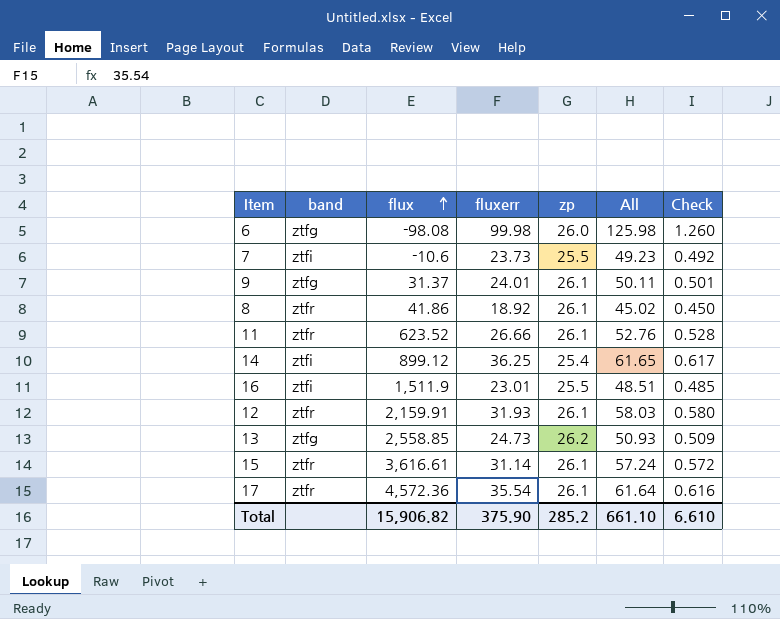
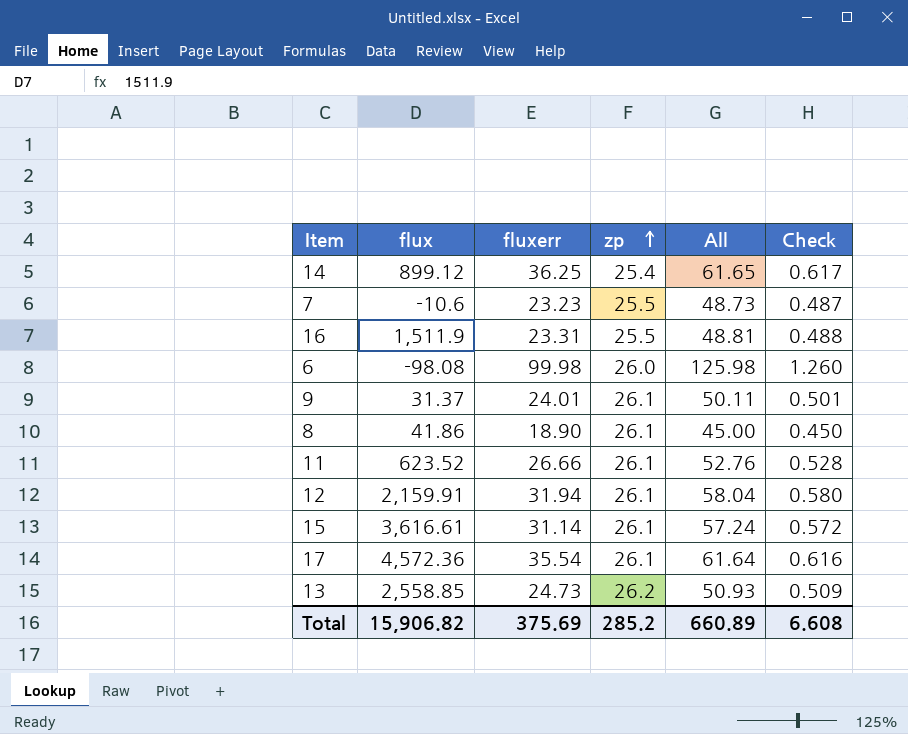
row order: flux ascending -> zp ascending
column band | position: 2 -> none
7 | fluxerr: 23.73 -> 23.23
7 | All: 49.23 -> 48.73
7 | Check: 0.492 -> 0.487
16 | fluxerr: 23.01 -> 23.31
16 | All: 48.51 -> 48.81
16 | Check: 0.485 -> 0.488
8 | fluxerr: 18.92 -> 18.90
8 | All: 45.02 -> 45.00
12 | fluxerr: 31.93 -> 31.94
12 | All: 58.03 -> 58.04
Total | fluxerr: 375.90 -> 375.69
Total | All: 661.10 -> 660.89
Total | Check: 6.610 -> 6.608

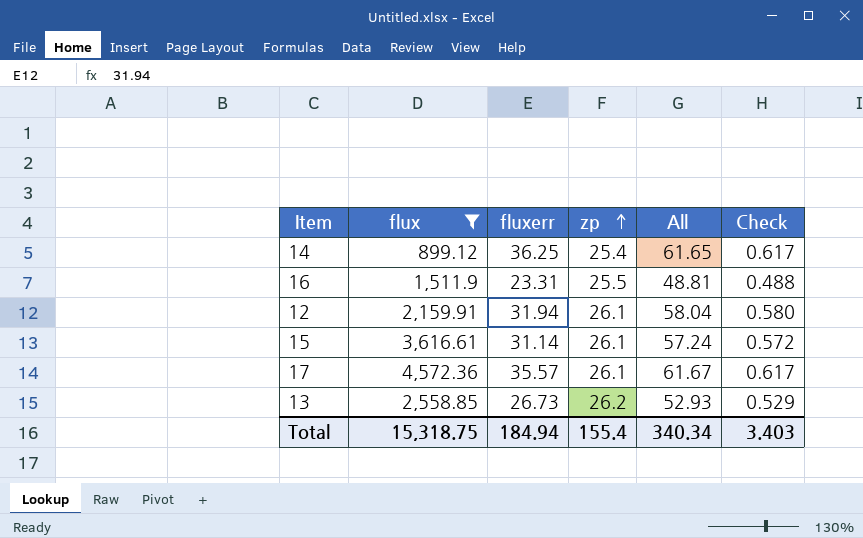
filter: none -> flux >= 899.12
17 | fluxerr: 35.54 -> 35.57
17 | All: 61.64 -> 61.67
17 | Check: 0.616 -> 0.617
13 | fluxerr: 24.73 -> 26.73
13 | All: 50.93 -> 52.93
13 | Check: 0.509 -> 0.529
Total | flux: 15,906.82 -> 15,318.75
Total | fluxerr: 375.69 -> 184.94
Total | zp: 285.2 -> 155.4
Total | All: 660.89 -> 340.34
Total | Check: 6.608 -> 3.403

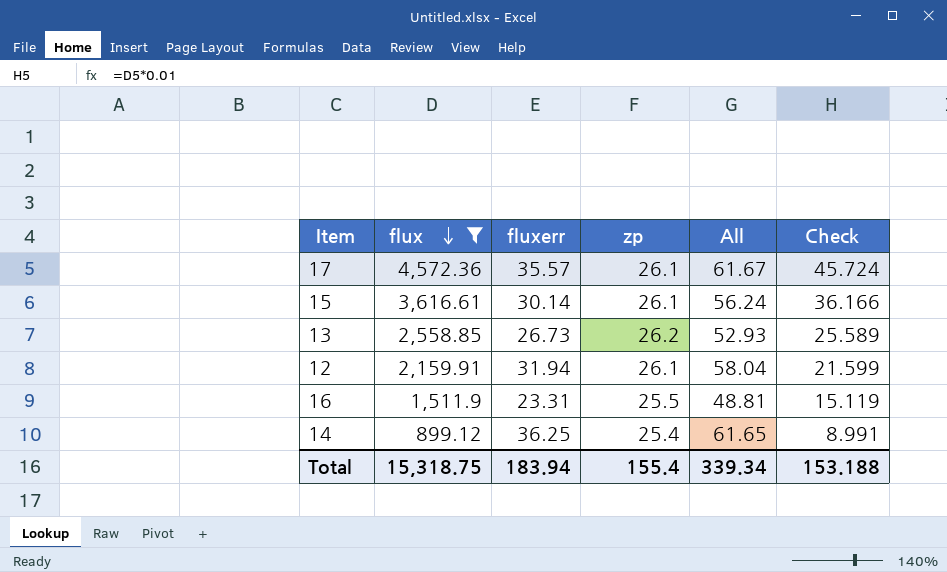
row order: zp ascending -> flux descending
column Check | formula: [All] * 0.01 -> [flux] * 0.01
15 | fluxerr: 31.14 -> 30.14
15 | All: 57.24 -> 56.24
Total | fluxerr: 184.94 -> 183.94
Total | All: 340.34 -> 339.34
Total | Check: 3.403 -> 153.188

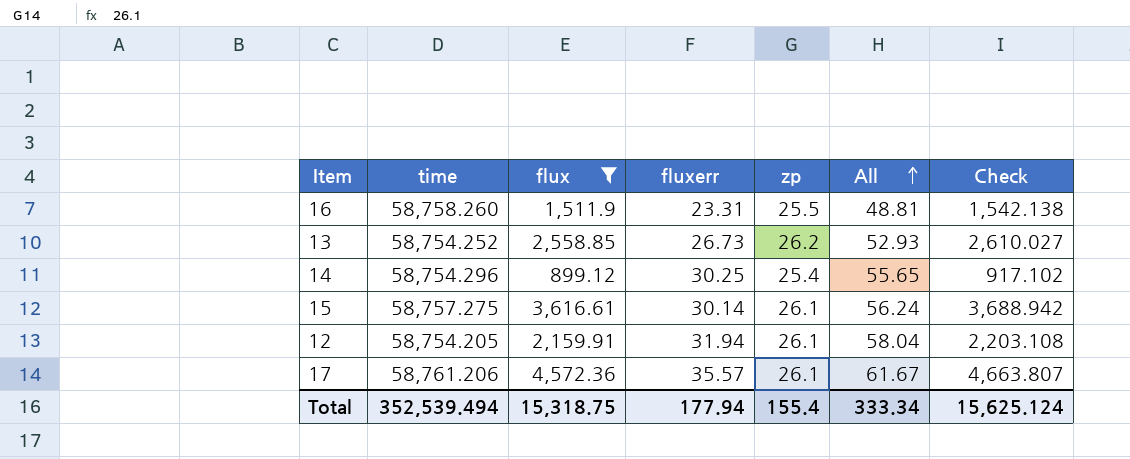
row order: flux descending -> All ascending
column time | position: none -> 2
column Check | formula: [flux] * 0.01 -> [flux] * 1.02
14 | fluxerr: 36.25 -> 30.25
14 | All: 61.65 -> 55.65
Total | fluxerr: 183.94 -> 177.94
Total | All: 339.34 -> 333.34
Total | Check: 153.188 -> 15,625.124

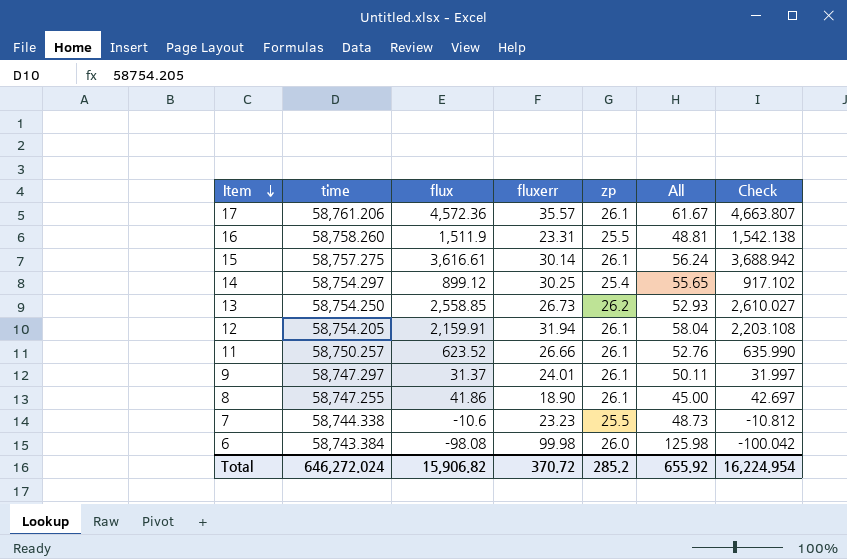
filter: flux >= 899.12 -> none
row order: All ascending -> Item descending
14 | time: 58,754.296 -> 58,754.297
13 | time: 58,754.252 -> 58,754.250
Total | time: 352,539.494 -> 646,272.024
Total | flux: 15,318.75 -> 15,906.82
Total | fluxerr: 177.94 -> 370.72
Total | zp: 155.4 -> 285.2
Total | All: 333.34 -> 655.92
Total | Check: 15,625.124 -> 16,224.954

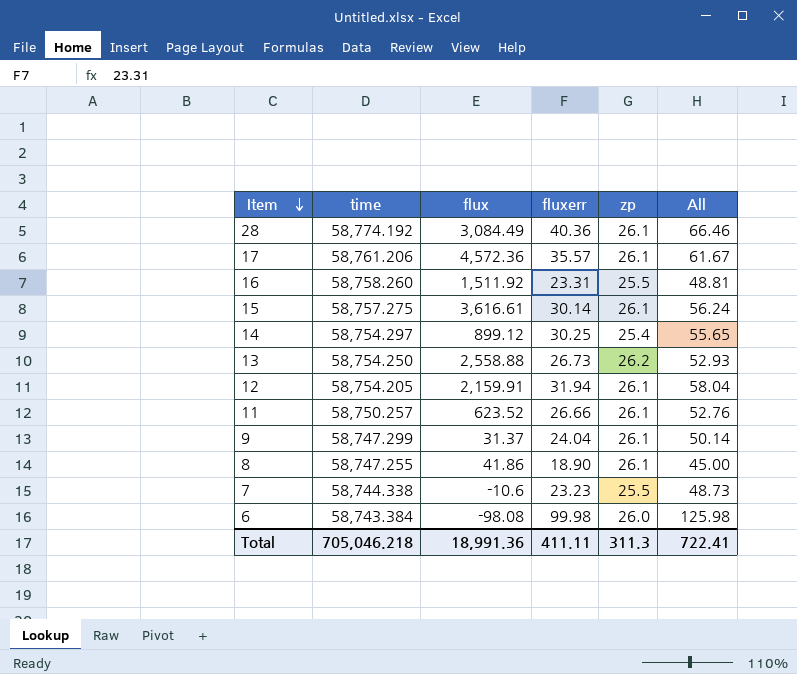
column Check | formula: [flux] * 1.02 -> none
row 28: none -> 58,774.192 | 3,084.49 | 40.36 | 26.1 | 66.46
16 | flux: 1,511.9 -> 1,511.92
13 | flux: 2,558.85 -> 2,558.88
9 | time: 58,747.297 -> 58,747.299
9 | fluxerr: 24.01 -> 24.04
9 | All: 50.11 -> 50.14
Total | time: 646,272.024 -> 705,046.218
Total | flux: 15,906.82 -> 18,991.36
Total | fluxerr: 370.72 -> 411.11
Total | zp: 285.2 -> 311.3
Total | All: 655.92 -> 722.41

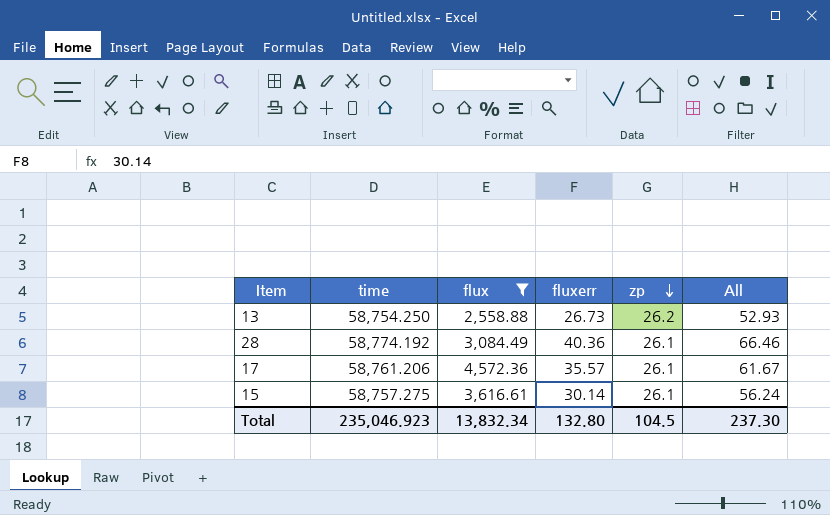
filter: none -> flux >= 2,558.88
row order: Item descending -> zp descending
Total | time: 705,046.218 -> 235,046.923
Total | flux: 18,991.36 -> 13,832.34
Total | fluxerr: 411.11 -> 132.80
Total | zp: 311.3 -> 104.5
Total | All: 722.41 -> 237.30

